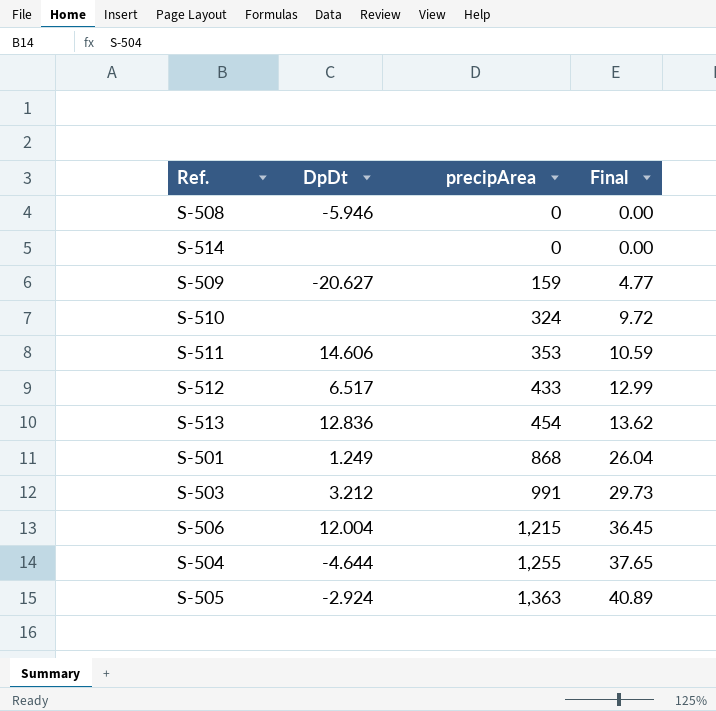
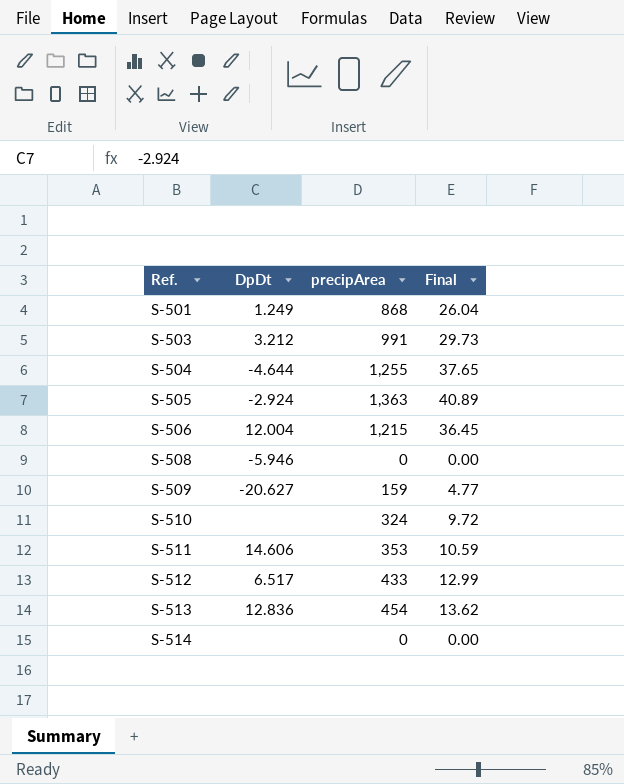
row order: precipArea ascending -> Ref. ascending

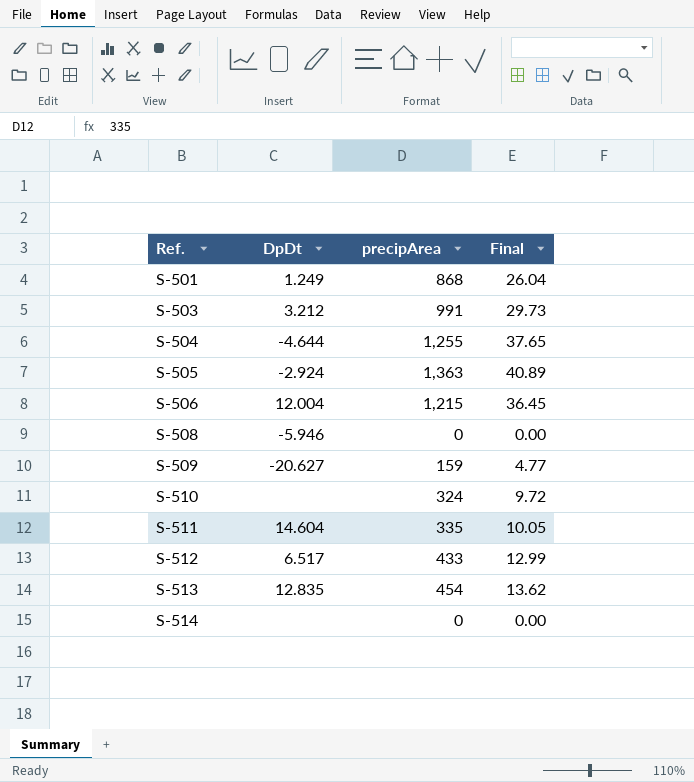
S-511 | DpDt: 14.606 -> 14.604
S-511 | precipArea: 353 -> 335
S-511 | Final: 10.59 -> 10.05
S-513 | DpDt: 12.836 -> 12.835

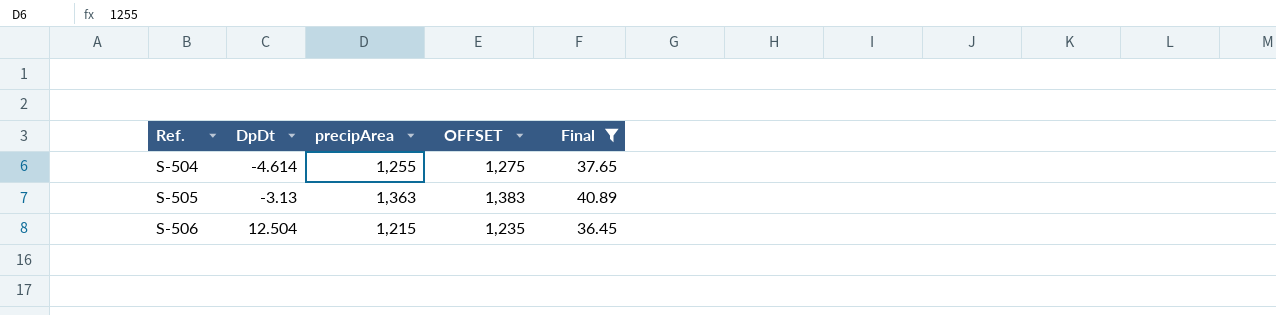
filter: none -> Final >= 36.45
column OFFSET | formula: none -> [precipArea] + 20
S-504 | DpDt: -4.644 -> -4.614
S-505 | DpDt: -2.924 -> -3.13
S-506 | DpDt: 12.004 -> 12.504

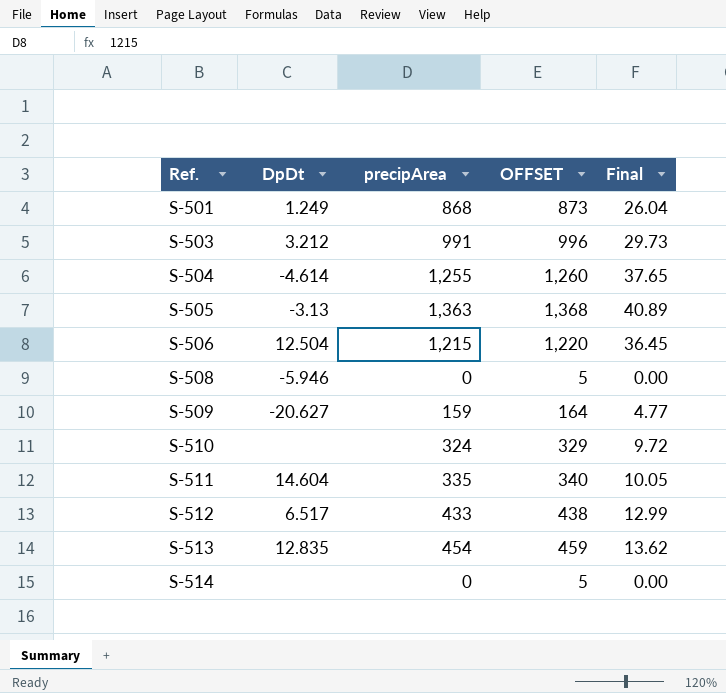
filter: Final >= 36.45 -> none
column OFFSET | formula: [precipArea] + 20 -> [precipArea] + 5

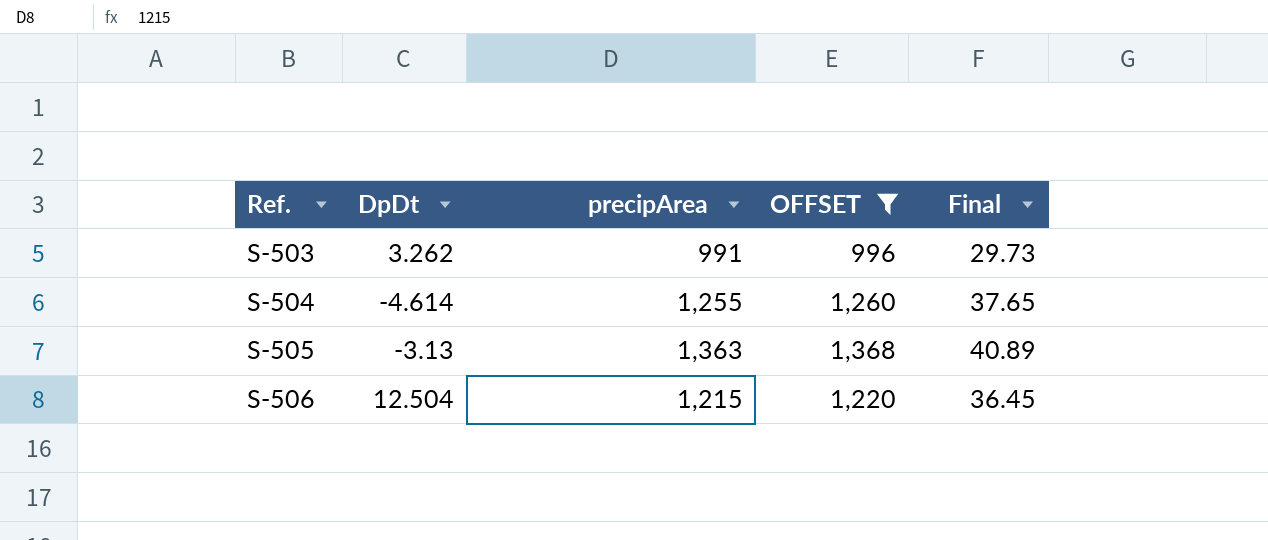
filter: none -> OFFSET >= 996
S-503 | DpDt: 3.212 -> 3.262

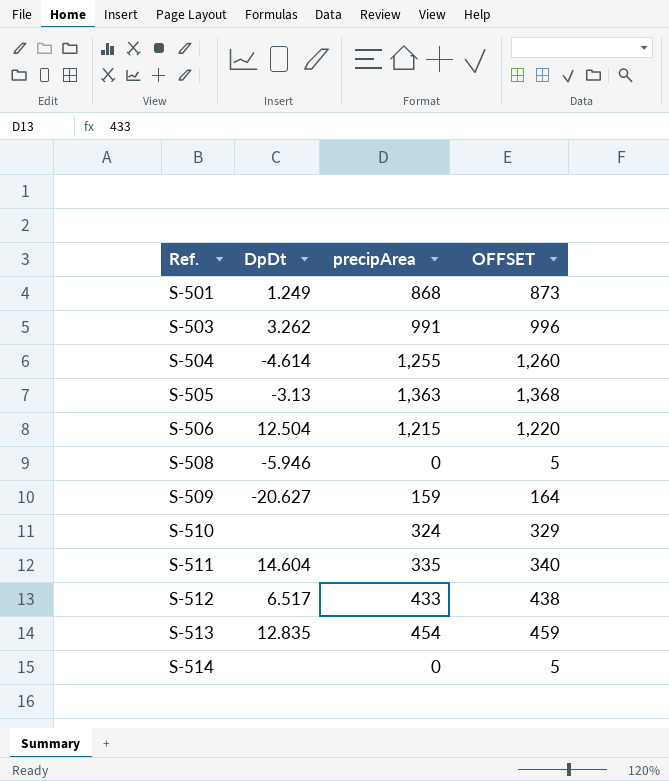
filter: OFFSET >= 996 -> none
column Final | formula: [precipArea] * 0.03 -> none

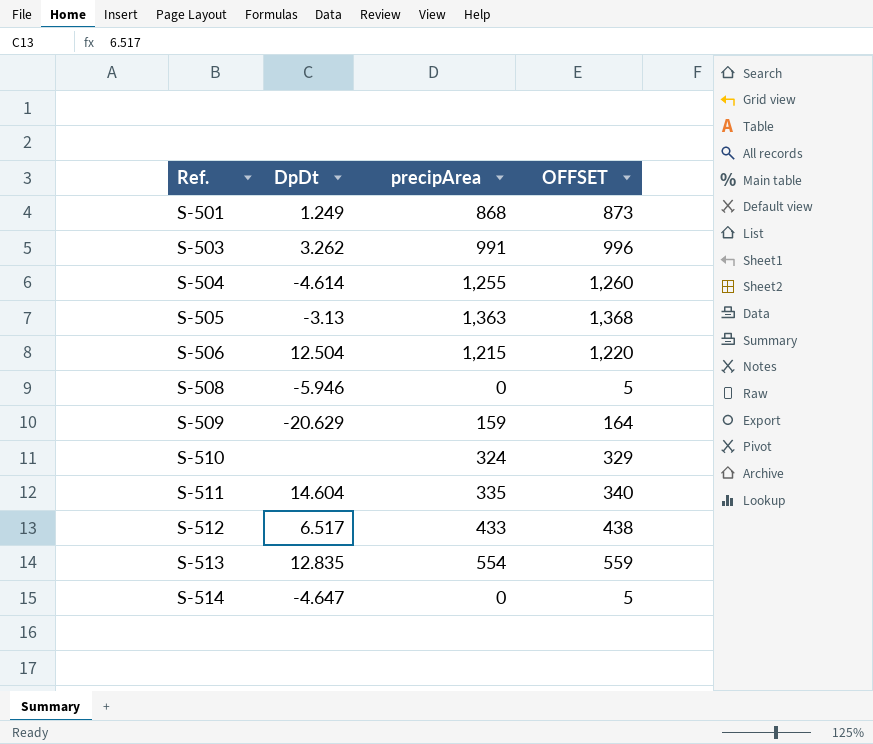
S-509 | DpDt: -20.627 -> -20.629
S-513 | precipArea: 454 -> 554
S-513 | OFFSET: 459 -> 559
S-514 | DpDt: none -> -4.647

